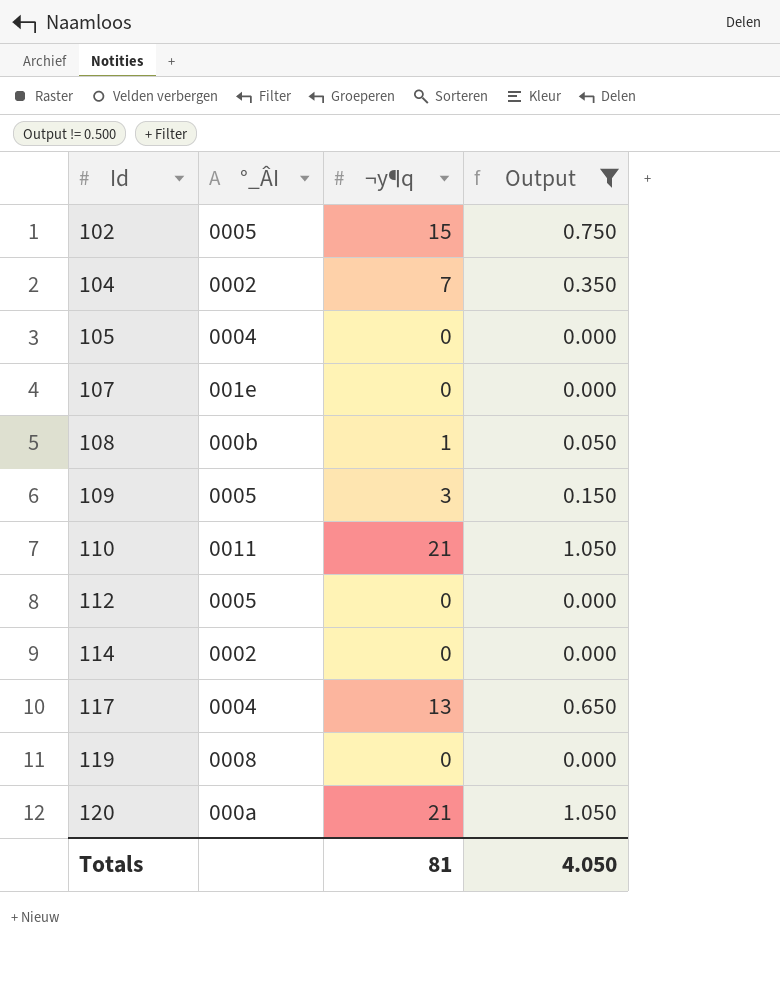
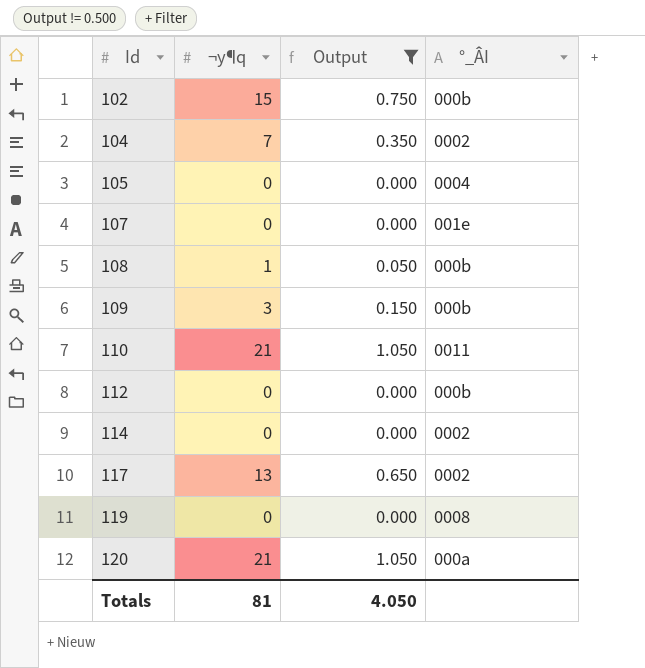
column °_ÂI | position: 2 -> 4
102 | °_ÂI: 0005 -> 000b
109 | °_ÂI: 0005 -> 000b
112 | °_ÂI: 0005 -> 000b
117 | °_ÂI: 0004 -> 0002

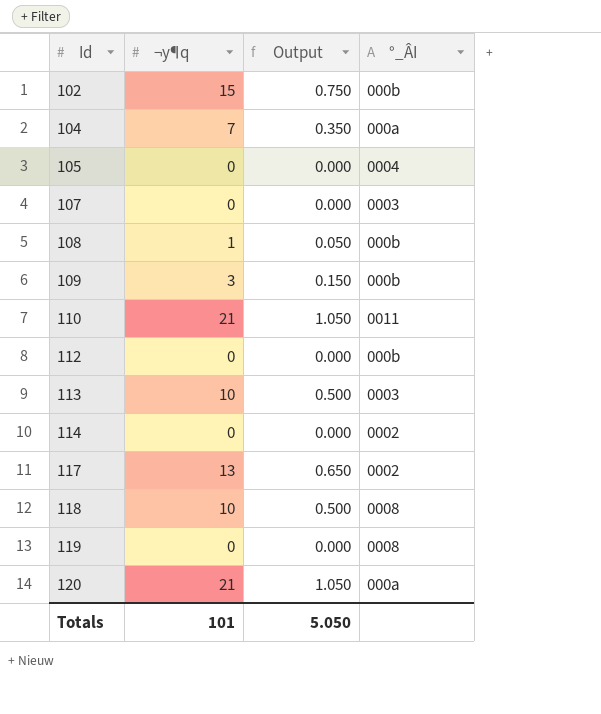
filter: Output != 0.500 -> none
104 | °_ÂI: 0002 -> 000a
107 | °_ÂI: 001e -> 0003
Totals | ¬y¶q: 81 -> 101
Totals | Output: 4.050 -> 5.050

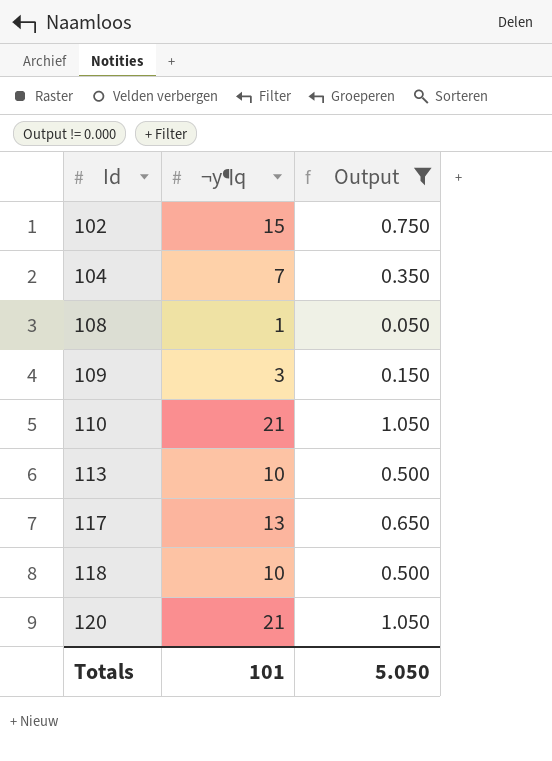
filter: none -> Output != 0.000
column °_ÂI | position: 4 -> none

